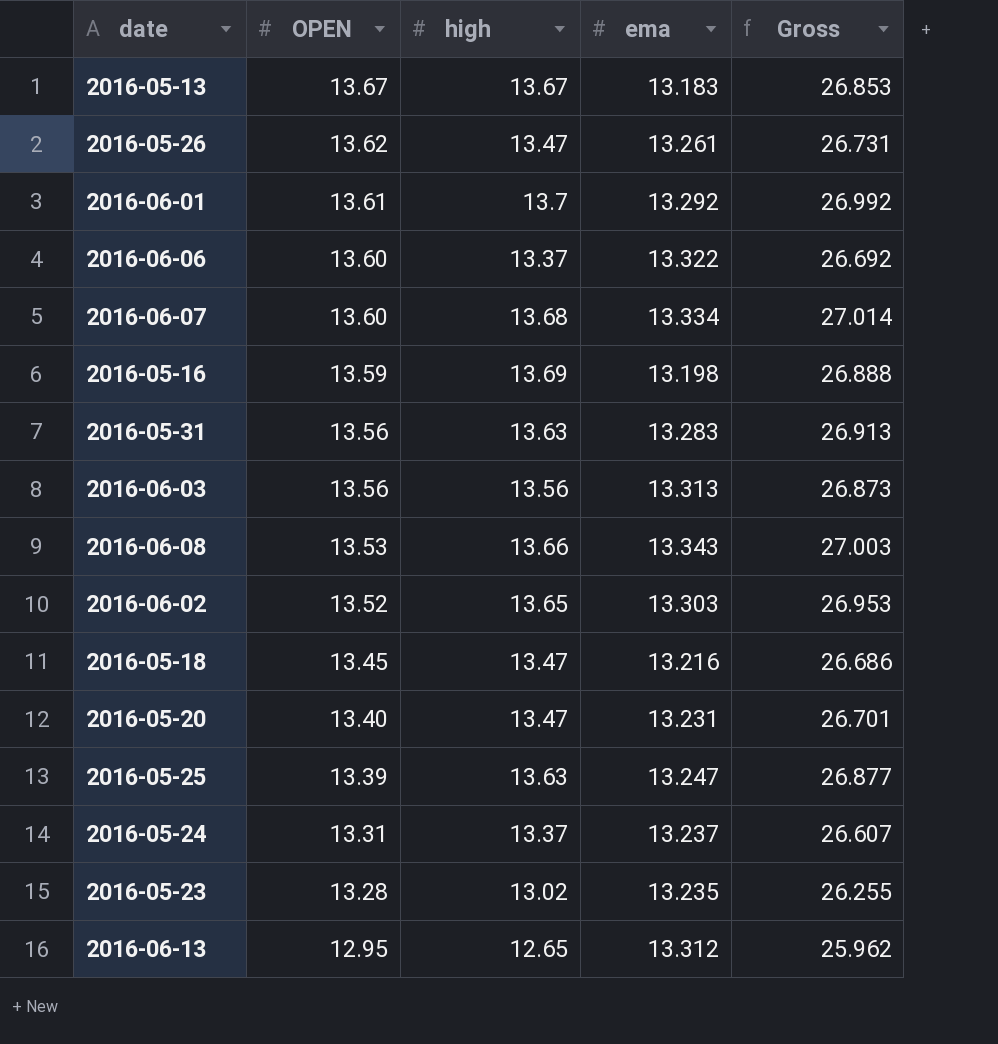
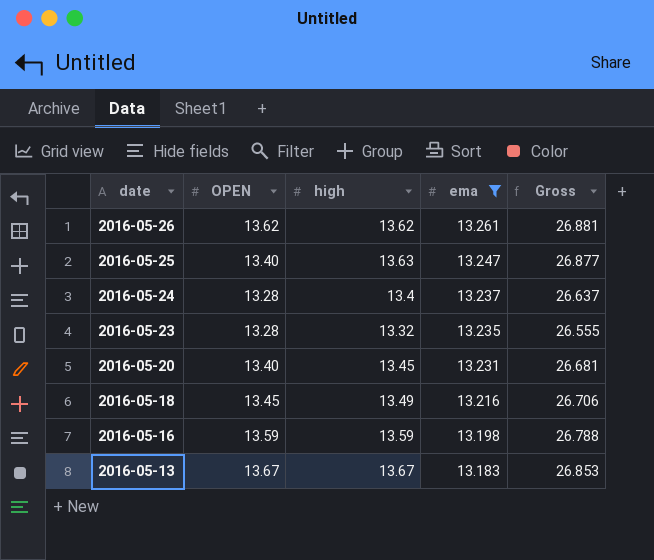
filter: none -> ema <= 13.261
row order: OPEN descending -> date descending
2016-05-26 | high: 13.47 -> 13.62
2016-05-26 | Gross: 26.731 -> 26.881
2016-05-25 | OPEN: 13.39 -> 13.40
2016-05-24 | OPEN: 13.31 -> 13.28
2016-05-24 | high: 13.37 -> 13.4
2016-05-24 | Gross: 26.607 -> 26.637
2016-05-23 | high: 13.02 -> 13.32
2016-05-23 | Gross: 26.255 -> 26.555
2016-05-20 | high: 13.47 -> 13.45
2016-05-20 | Gross: 26.701 -> 26.681
2016-05-18 | high: 13.47 -> 13.49
2016-05-18 | Gross: 26.686 -> 26.706
2016-05-16 | high: 13.69 -> 13.59
2016-05-16 | Gross: 26.888 -> 26.788

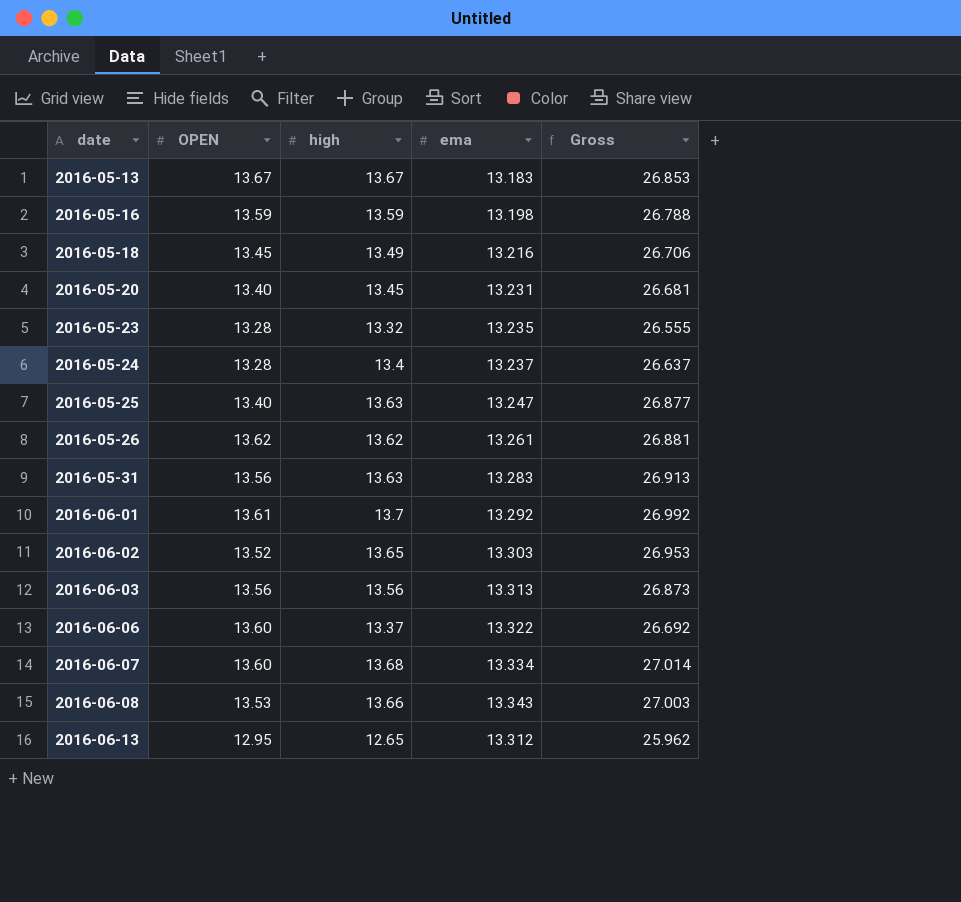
filter: ema <= 13.261 -> none
row order: date descending -> date ascending

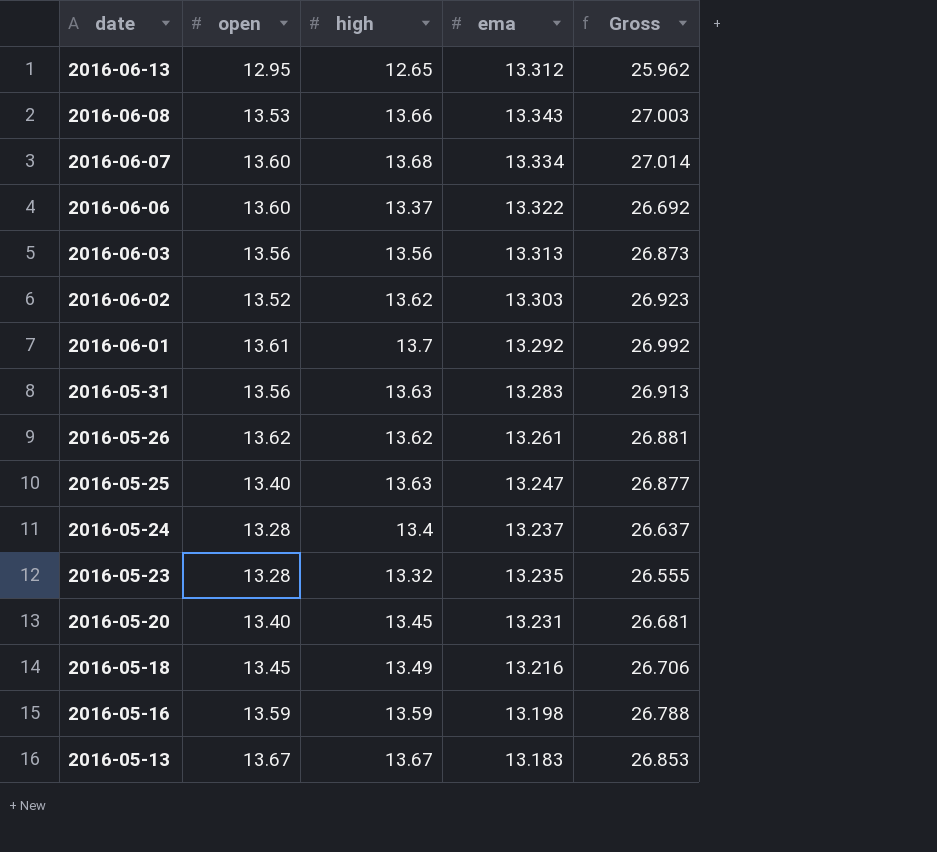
row order: date ascending -> date descending
column name: OPEN -> open
2016-06-02 | high: 13.65 -> 13.62
2016-06-02 | Gross: 26.953 -> 26.923

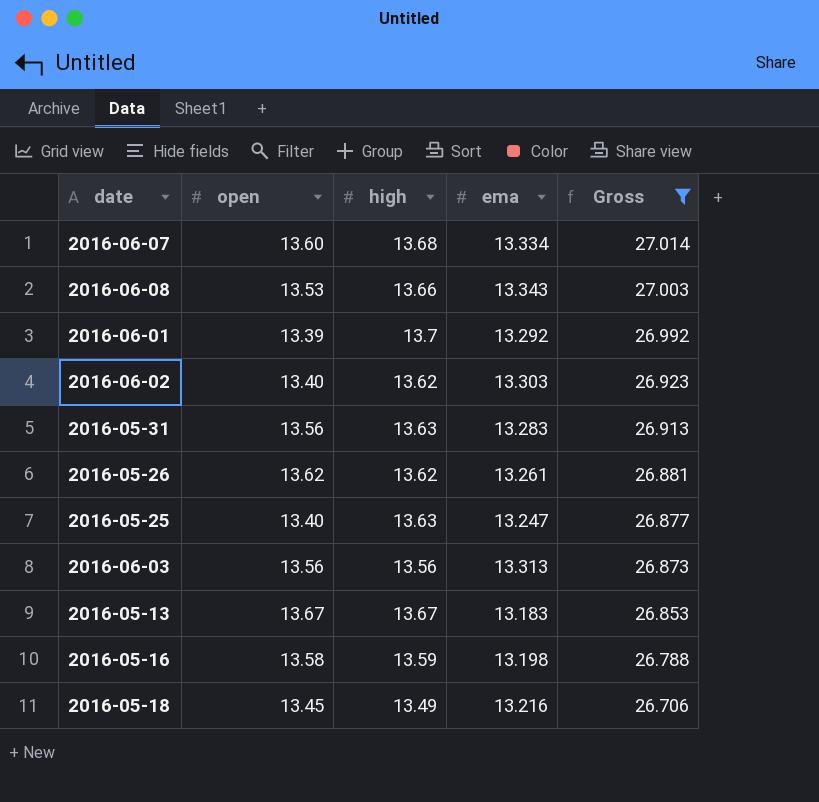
filter: none -> Gross >= 26.706
row order: date descending -> Gross descending
2016-06-01 | open: 13.61 -> 13.39
2016-06-02 | open: 13.52 -> 13.40
2016-05-16 | open: 13.59 -> 13.58

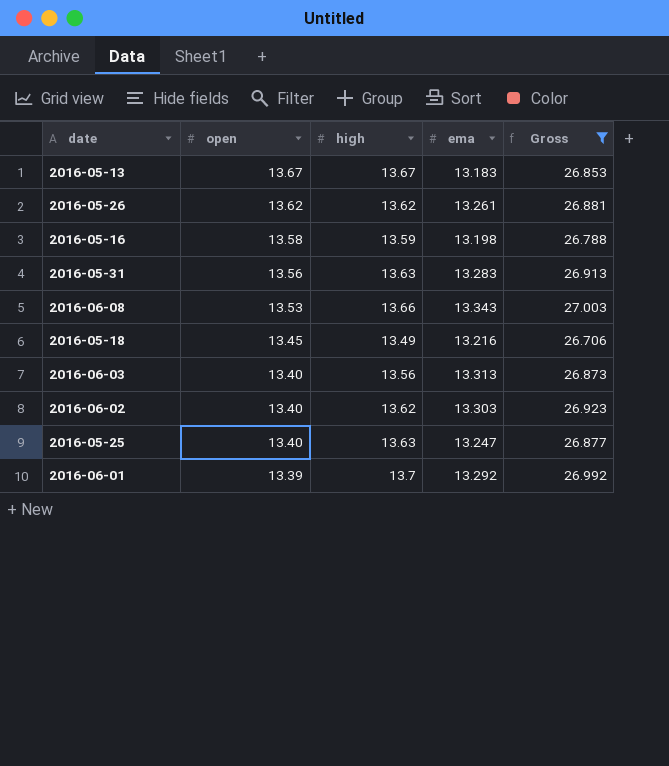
row order: Gross descending -> open descending
row 2016-06-07: 13.60 | 13.68 | 13.334 | 27.014 -> none
2016-06-03 | open: 13.56 -> 13.40

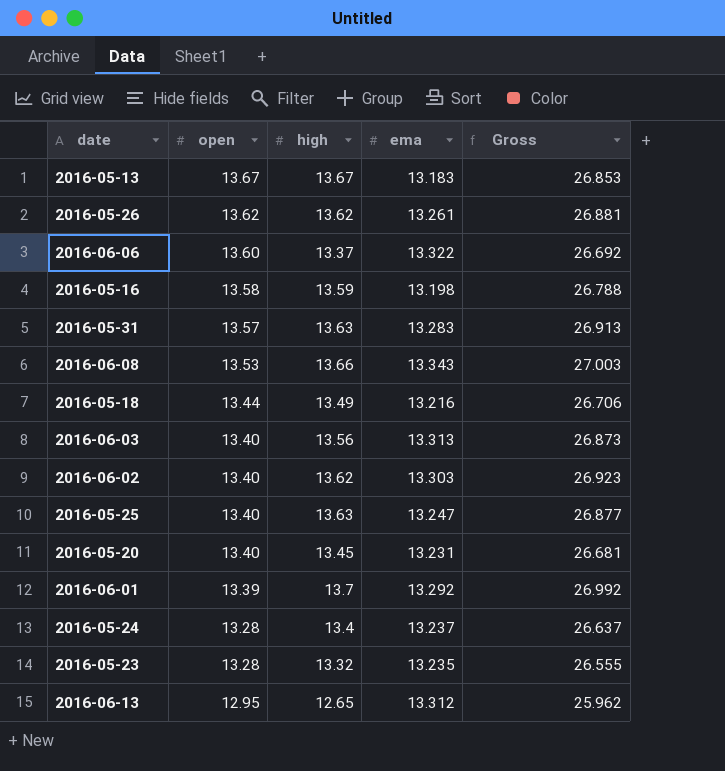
filter: Gross >= 26.706 -> none
2016-05-31 | open: 13.56 -> 13.57
2016-05-18 | open: 13.45 -> 13.44

